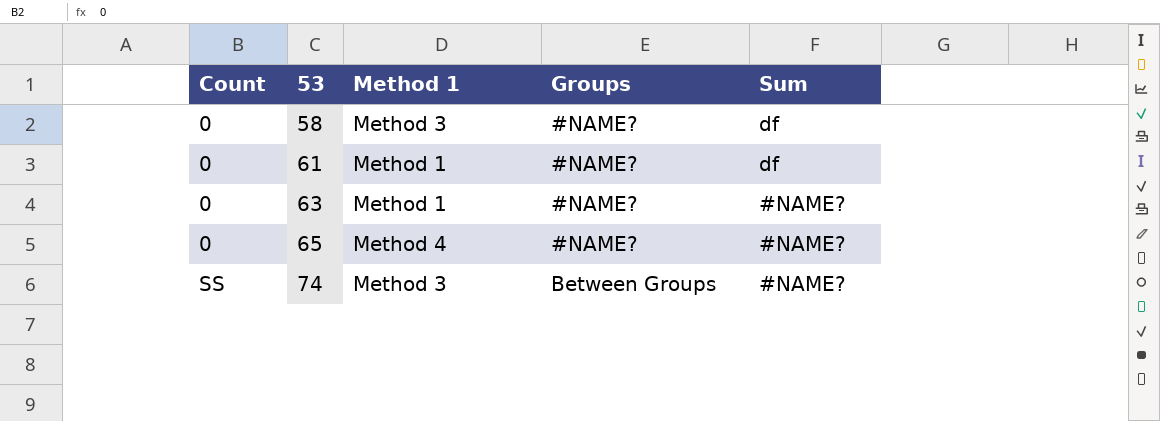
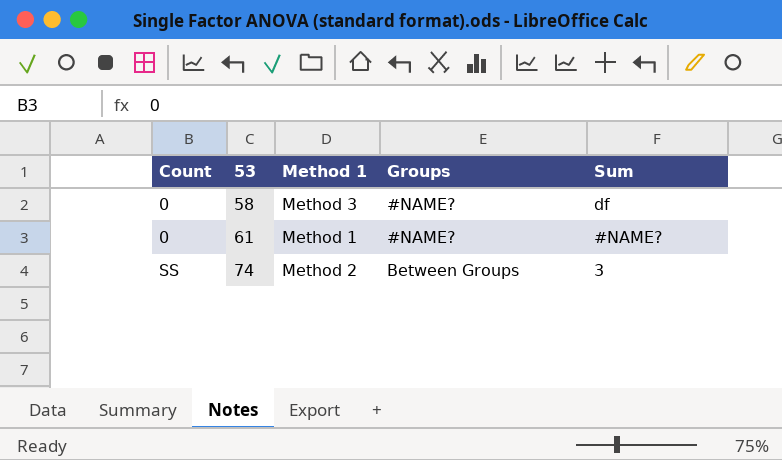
row 63: 0 | Method 1 | #NAME? | #NAME? -> none
row 65: 0 | Method 4 | #NAME? | #NAME? -> none
61 | Sum: df -> #NAME?
74 | Method 1: Method 3 -> Method 2
74 | Sum: #NAME? -> 3

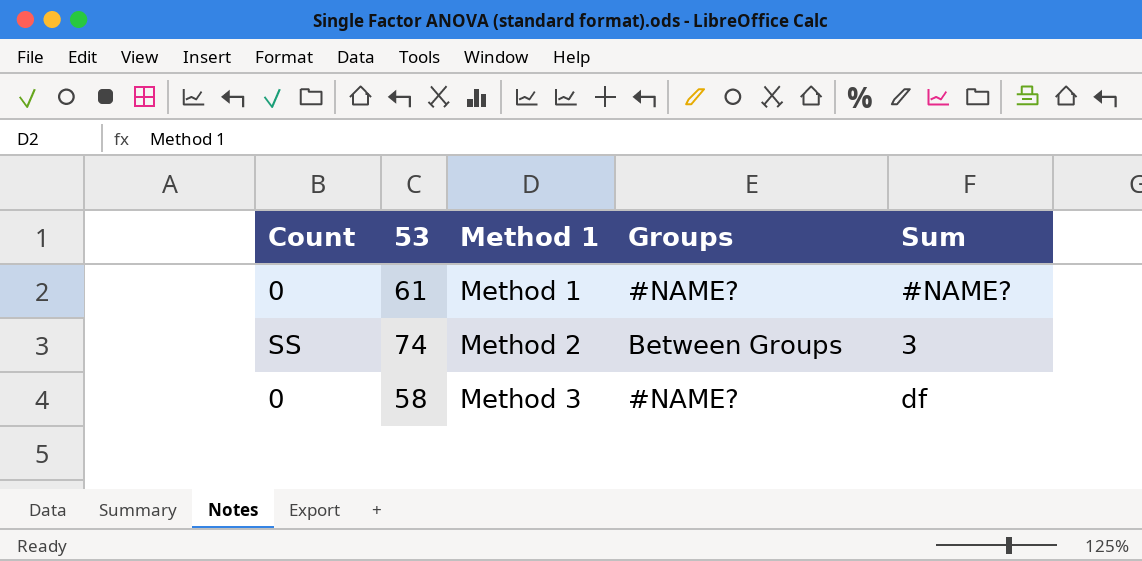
row order: Count ascending -> Method 1 ascending

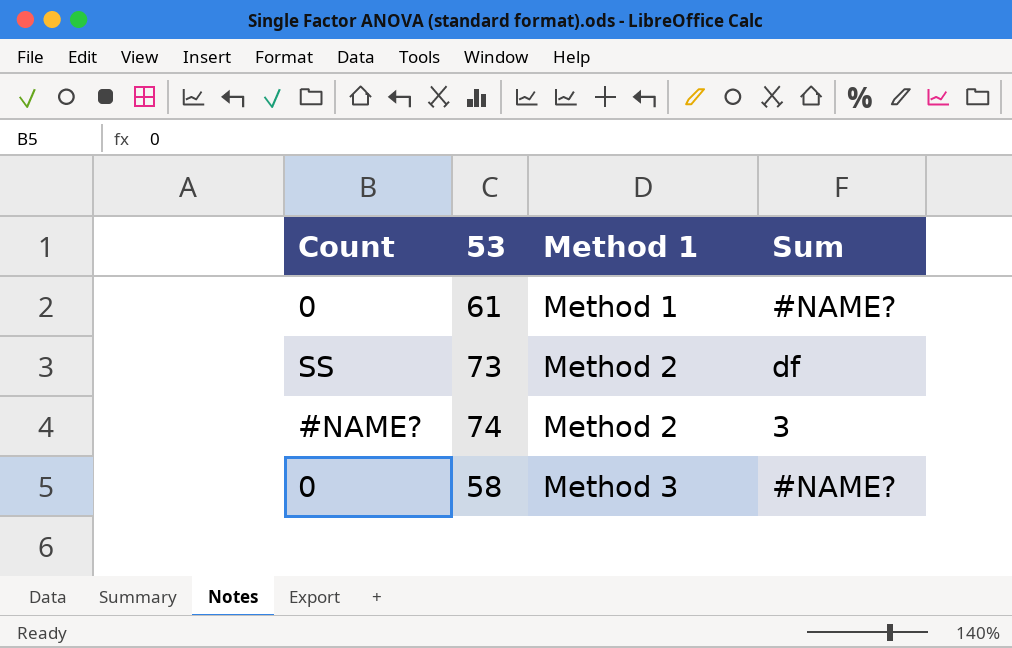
column Groups | position: 4 -> none
row 73: none -> SS | Method 2 | df
74 | Count: SS -> #NAME?
58 | Sum: df -> #NAME?

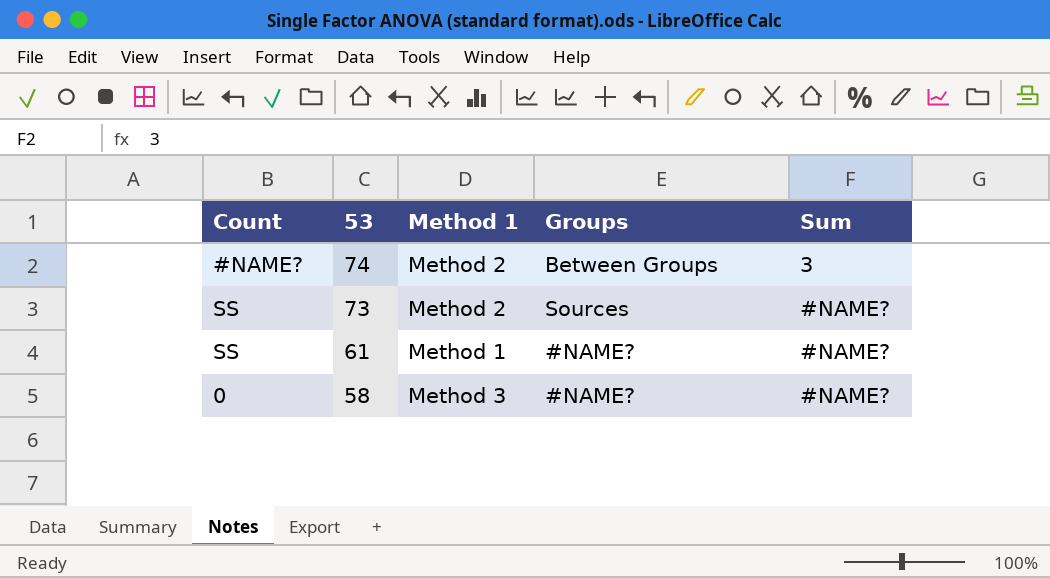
row order: Method 1 ascending -> 53 descending
column Groups | position: none -> 4
73 | Sum: df -> #NAME?
61 | Count: 0 -> SS

